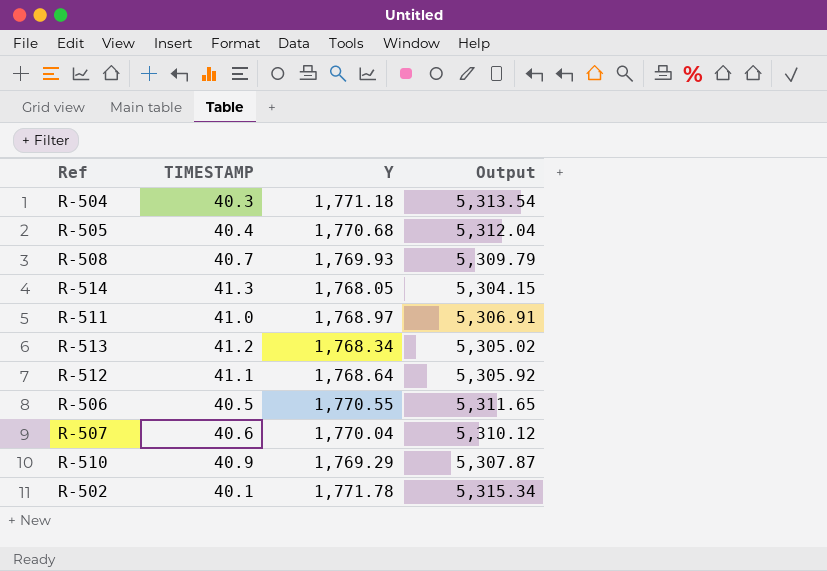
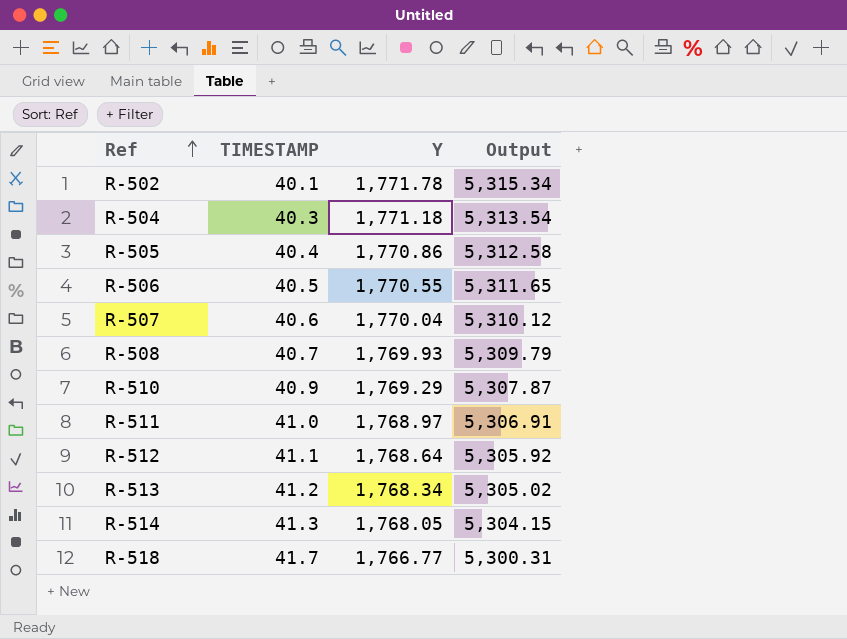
row order: none -> Ref ascending
R-505 | Y: 1,770.68 -> 1,770.86
R-505 | Output: 5,312.04 -> 5,312.58
row R-518: none -> 41.7 | 1,766.77 | 5,300.31

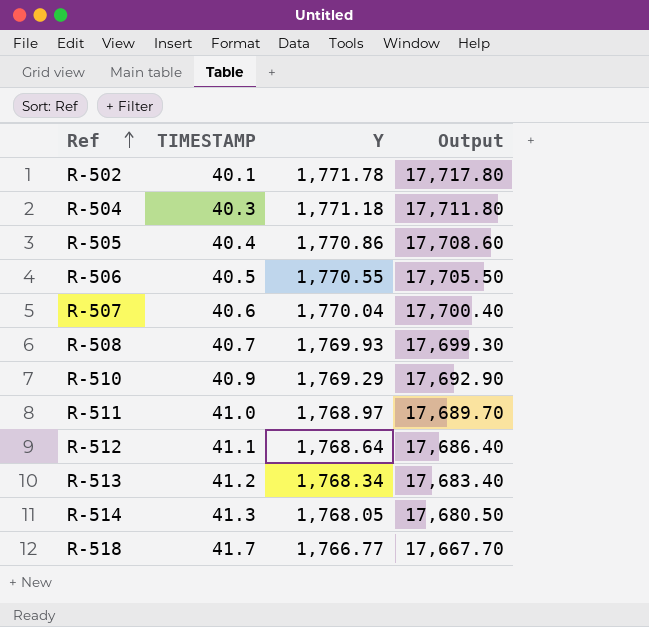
column Output | formula: [Y] * 3 -> [Y] * 10

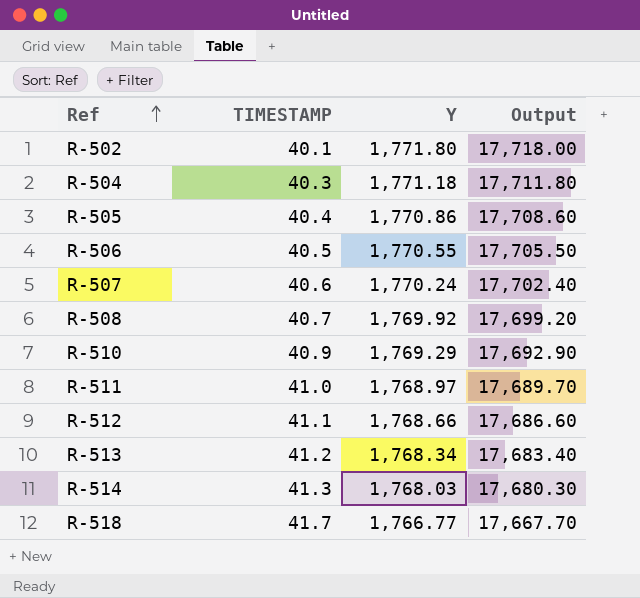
R-502 | Y: 1,771.78 -> 1,771.80
R-502 | Output: 17,717.80 -> 17,718.00
R-507 | Y: 1,770.04 -> 1,770.24
R-507 | Output: 17,700.40 -> 17,702.40
R-508 | Y: 1,769.93 -> 1,769.92
R-508 | Output: 17,699.30 -> 17,699.20
R-512 | Y: 1,768.64 -> 1,768.66
R-512 | Output: 17,686.40 -> 17,686.60
R-514 | Y: 1,768.05 -> 1,768.03
R-514 | Output: 17,680.50 -> 17,680.30

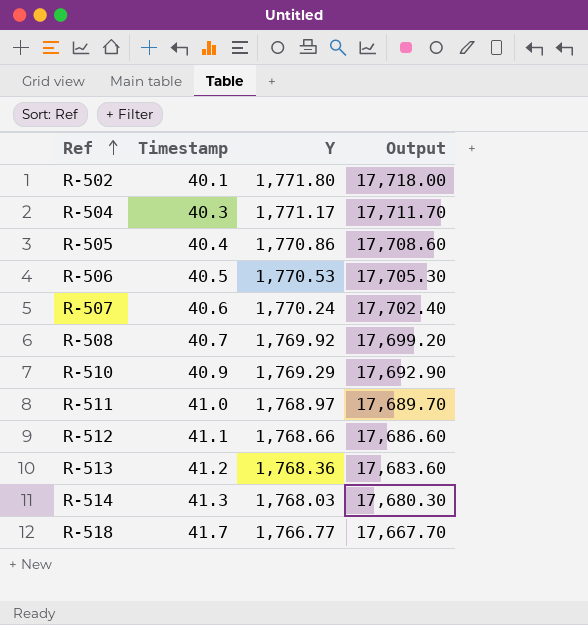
column name: TIMESTAMP -> Timestamp
R-504 | Y: 1,771.18 -> 1,771.17
R-504 | Output: 17,711.80 -> 17,711.70
R-506 | Y: 1,770.55 -> 1,770.53
R-506 | Output: 17,705.50 -> 17,705.30
R-513 | Y: 1,768.34 -> 1,768.36
R-513 | Output: 17,683.40 -> 17,683.60

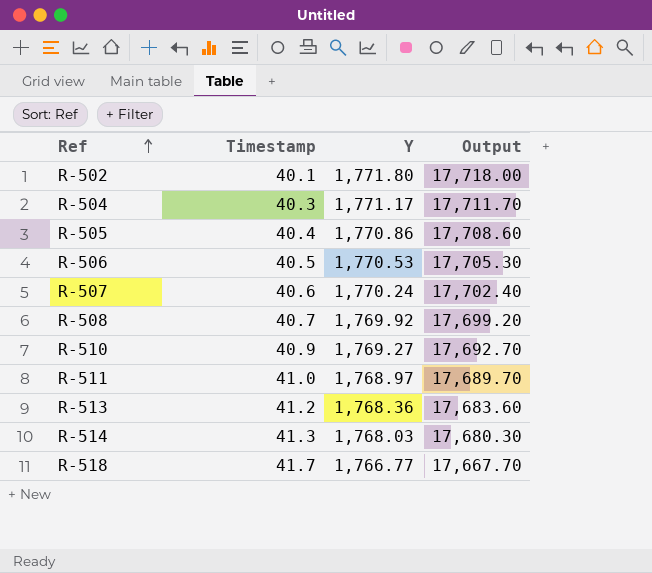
row R-512: 41.1 | 1,768.66 | 17,686.60 -> none
R-510 | Y: 1,769.29 -> 1,769.27
R-510 | Output: 17,692.90 -> 17,692.70

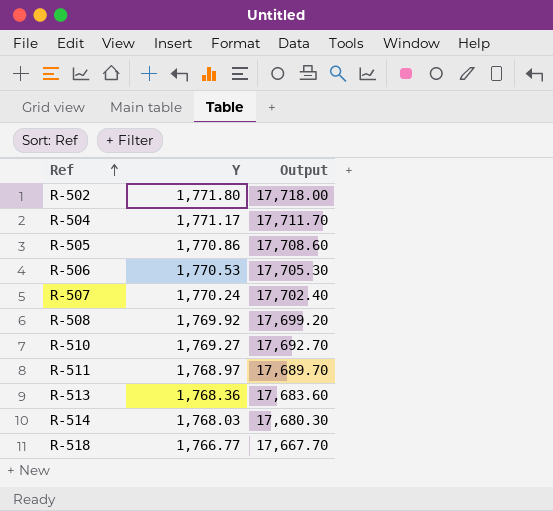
column Timestamp | position: 2 -> none

